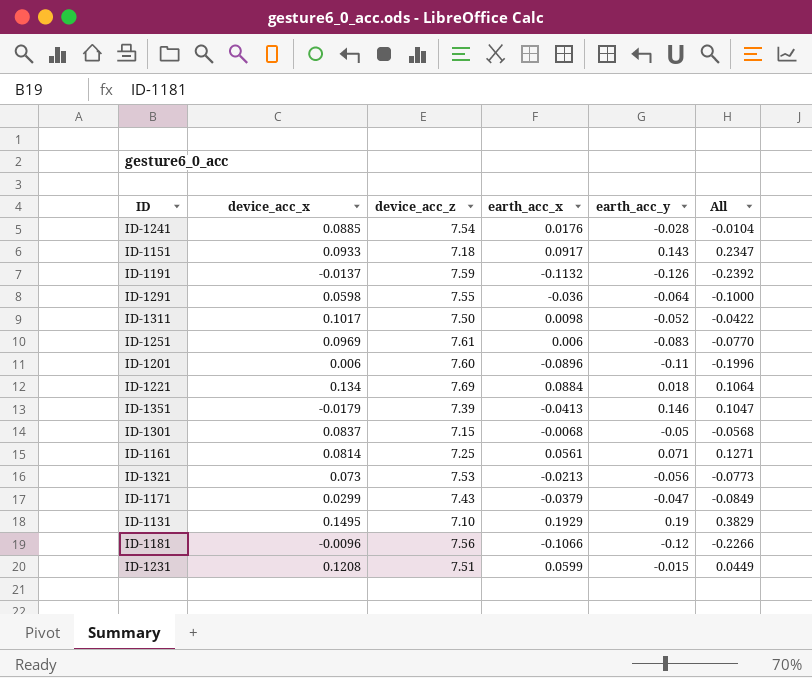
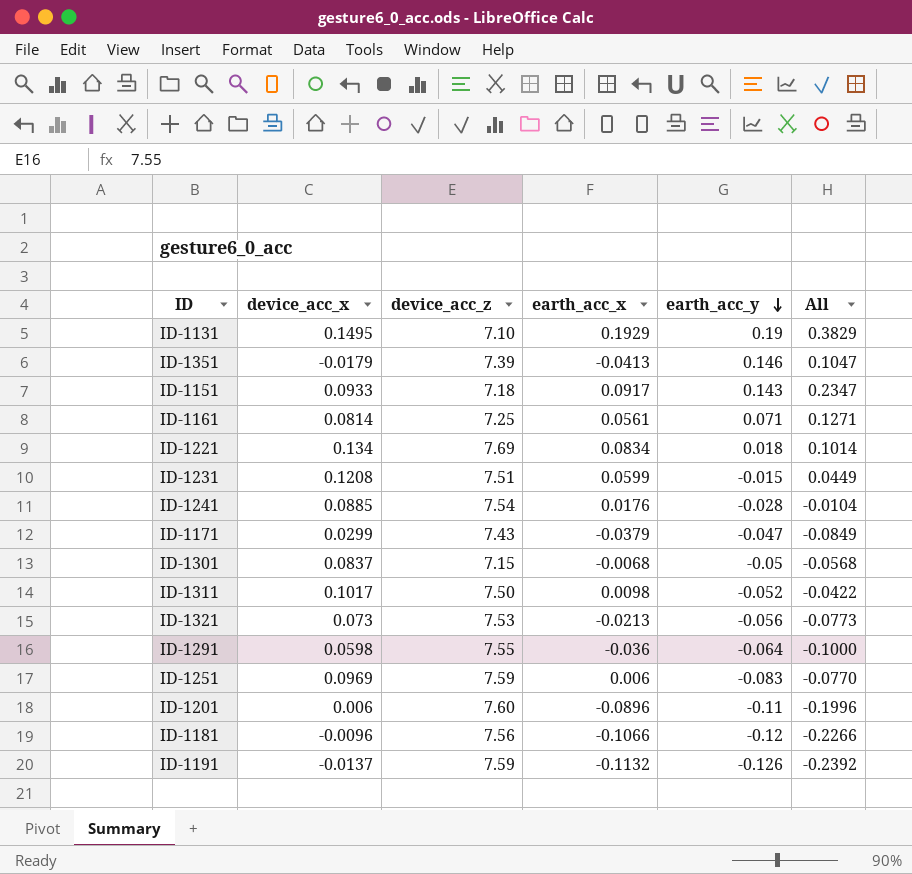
row order: none -> earth_acc_y descending
ID-1221 | earth_acc_x: 0.0884 -> 0.0834
ID-1221 | All: 0.1064 -> 0.1014
ID-1251 | device_acc_z: 7.61 -> 7.59

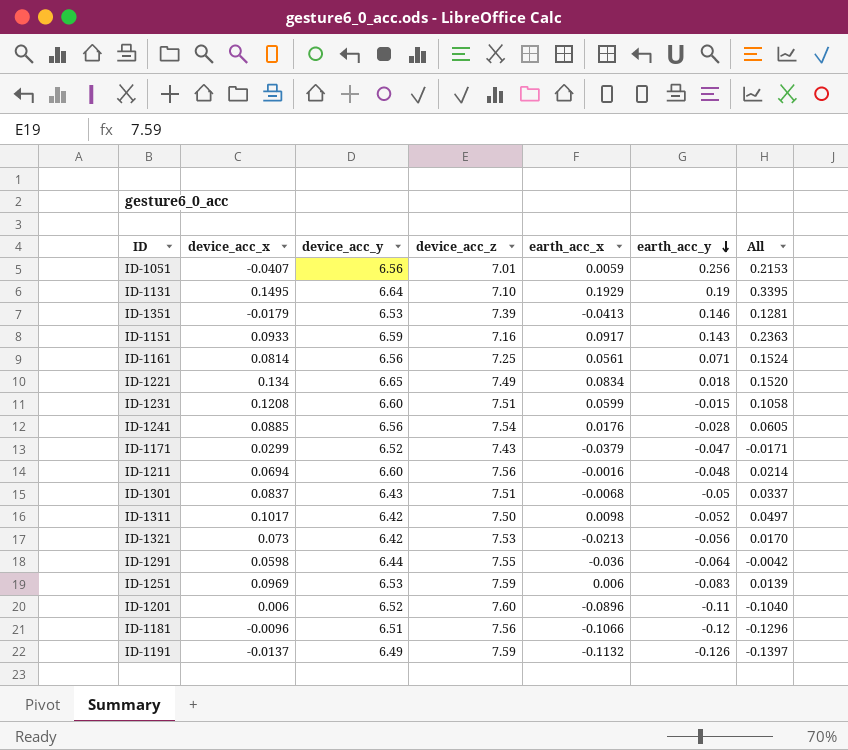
column device_acc_y | position: none -> 3
column All | formula: [earth_acc_x] + [earth_acc_y] -> [device_acc_x] + [earth_acc_y]
row ID-1051: none -> -0.0407 | 6.56 | 7.01 | 0.0059 | 0.256 | 0.2153
ID-1151 | device_acc_z: 7.18 -> 7.16
ID-1221 | device_acc_z: 7.69 -> 7.49
row ID-1211: none -> 0.0694 | 6.60 | 7.56 | -0.0016 | -0.048 | 0.0214
ID-1301 | device_acc_z: 7.15 -> 7.51

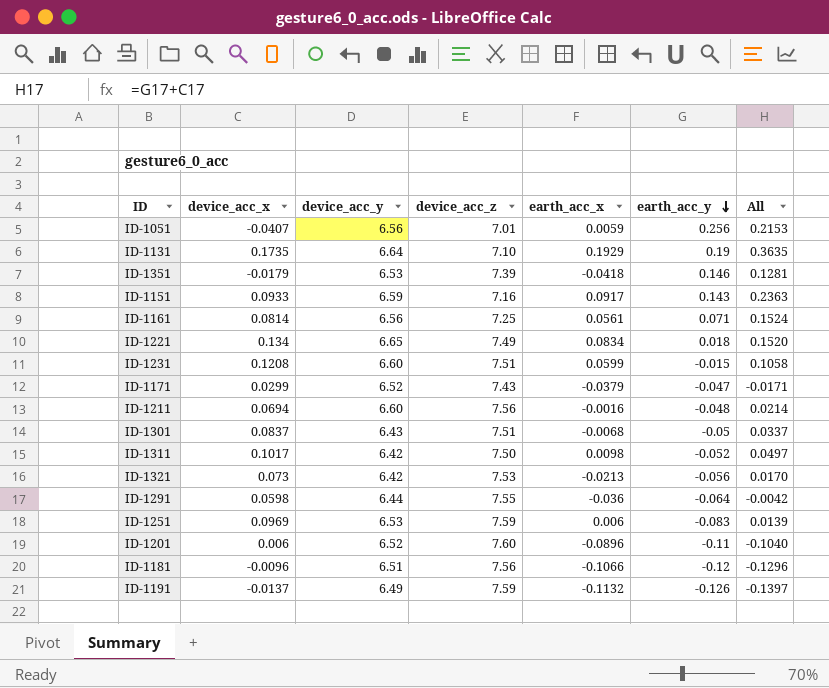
row ID-1241: 0.0885 | 6.56 | 7.54 | 0.0176 | -0.028 | 0.0605 -> none
ID-1131 | device_acc_x: 0.1495 -> 0.1735
ID-1131 | All: 0.3395 -> 0.3635
ID-1351 | earth_acc_x: -0.0413 -> -0.0418

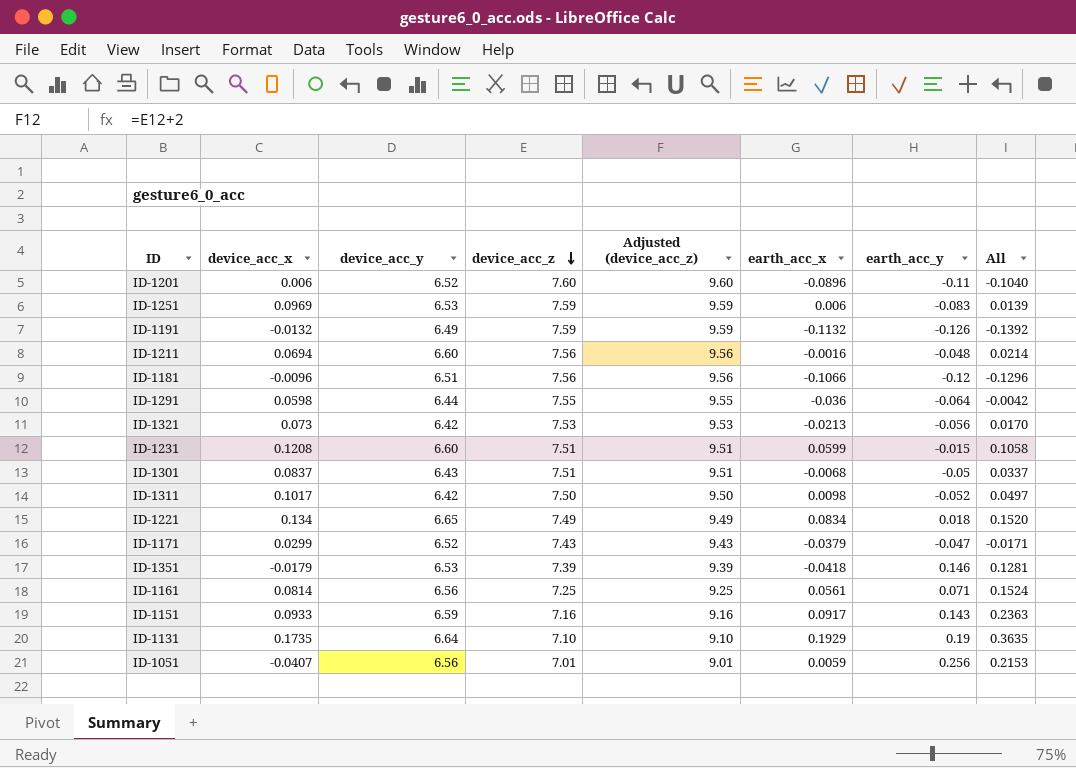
row order: earth_acc_y descending -> device_acc_z descending
column Adjusted (device_acc_z) | formula: none -> [device_acc_z] + 2
ID-1191 | device_acc_x: -0.0137 -> -0.0132
ID-1191 | All: -0.1397 -> -0.1392

